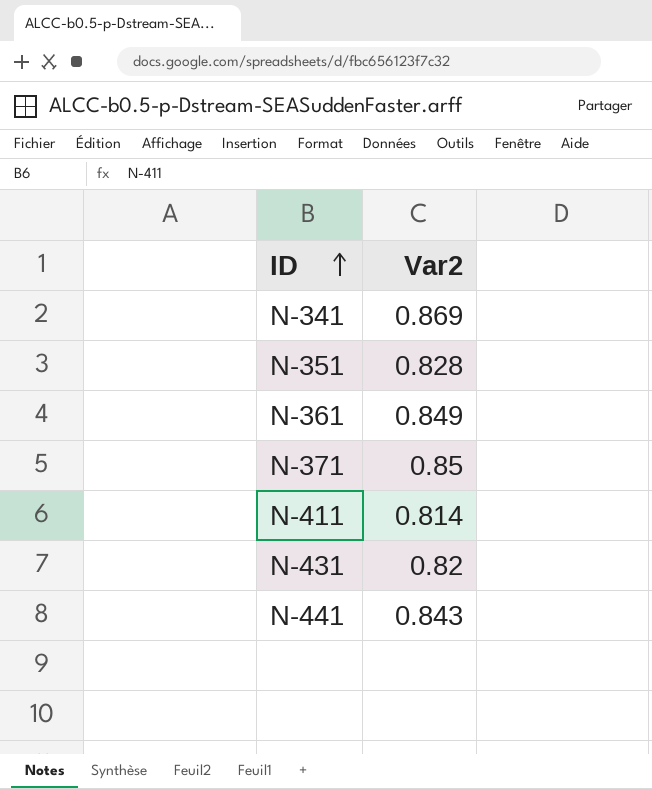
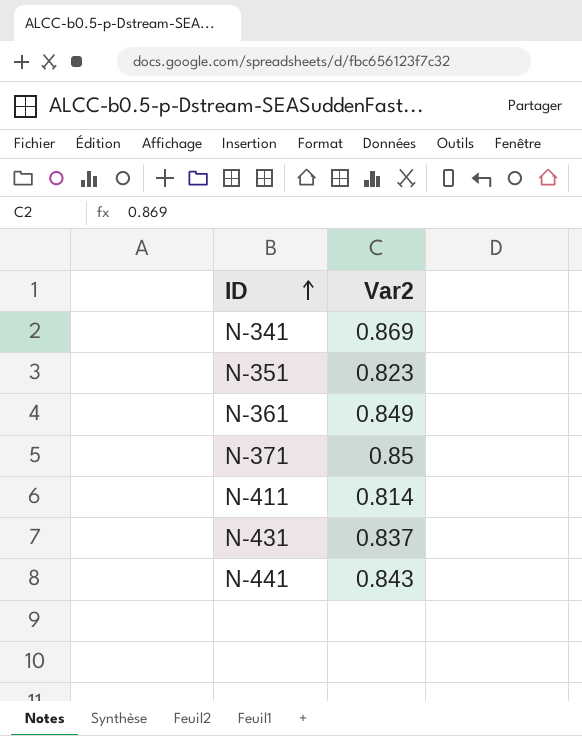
N-351 | Var2: 0.828 -> 0.823
N-431 | Var2: 0.82 -> 0.837

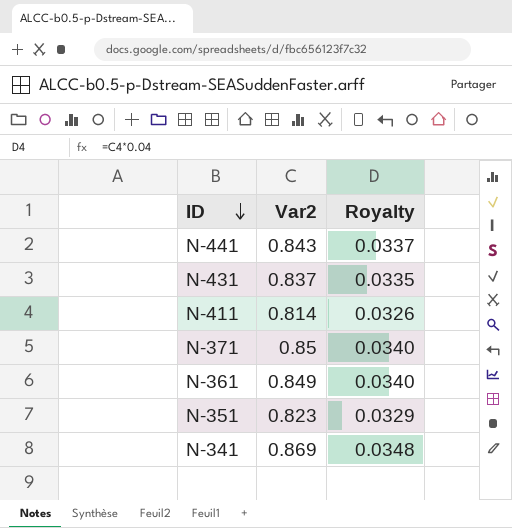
row order: ID ascending -> ID descending
column Royalty | formula: none -> [Var2] * 0.04

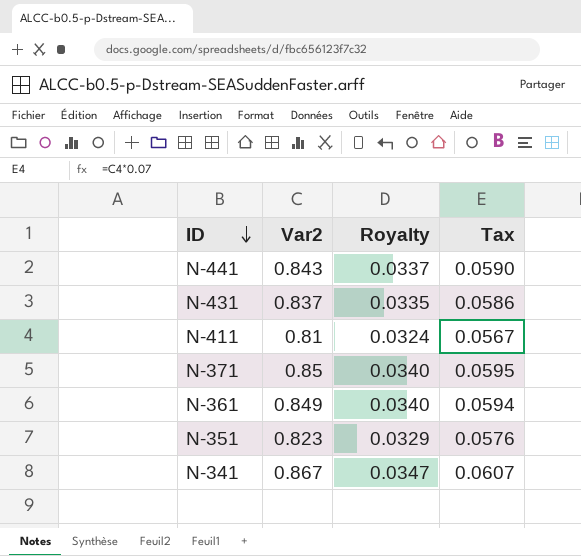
column Tax | formula: none -> [Var2] * 0.07
N-411 | Var2: 0.814 -> 0.81
N-411 | Royalty: 0.0326 -> 0.0324
N-341 | Var2: 0.869 -> 0.867
N-341 | Royalty: 0.0348 -> 0.0347

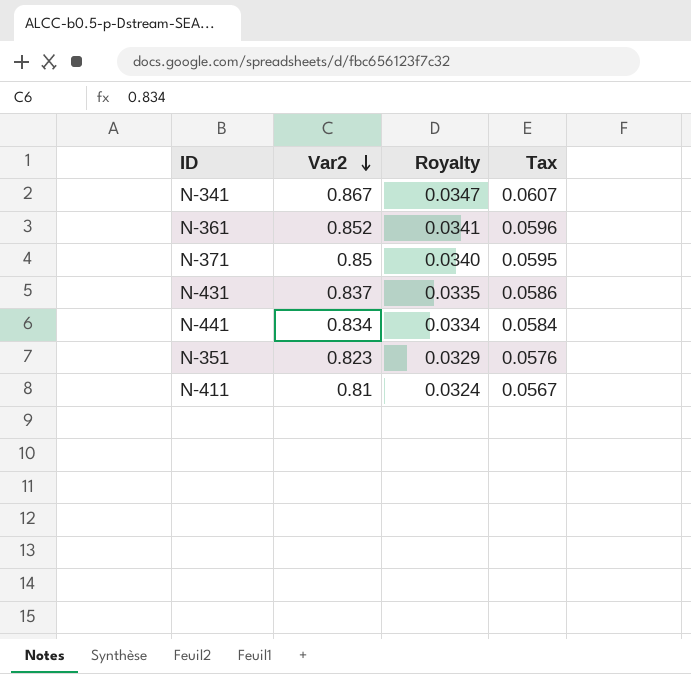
row order: ID descending -> Var2 descending
N-361 | Var2: 0.849 -> 0.852
N-361 | Royalty: 0.0340 -> 0.0341
N-361 | Tax: 0.0594 -> 0.0596
N-441 | Var2: 0.843 -> 0.834
N-441 | Royalty: 0.0337 -> 0.0334
N-441 | Tax: 0.0590 -> 0.0584

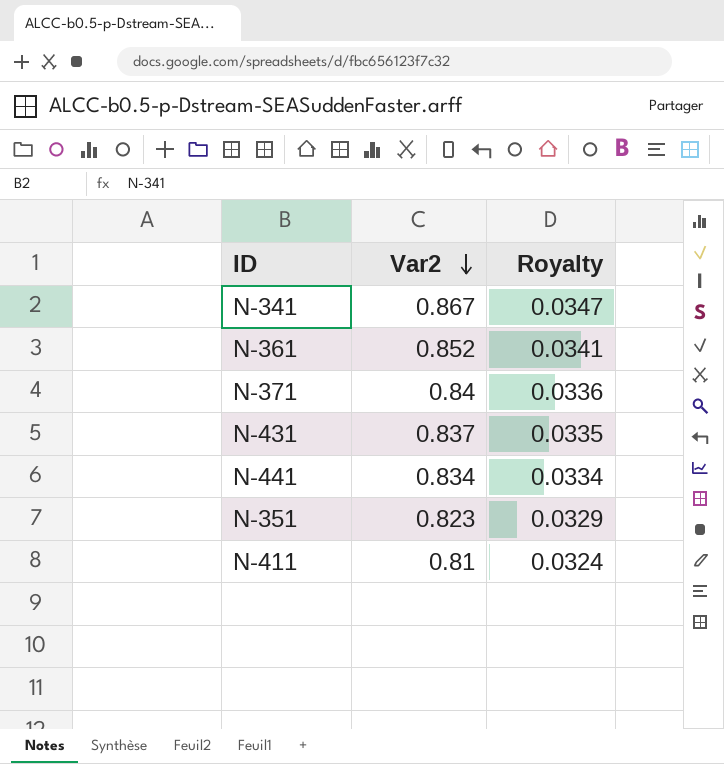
column Tax | formula: [Var2] * 0.07 -> none
N-371 | Var2: 0.85 -> 0.84
N-371 | Royalty: 0.0340 -> 0.0336

